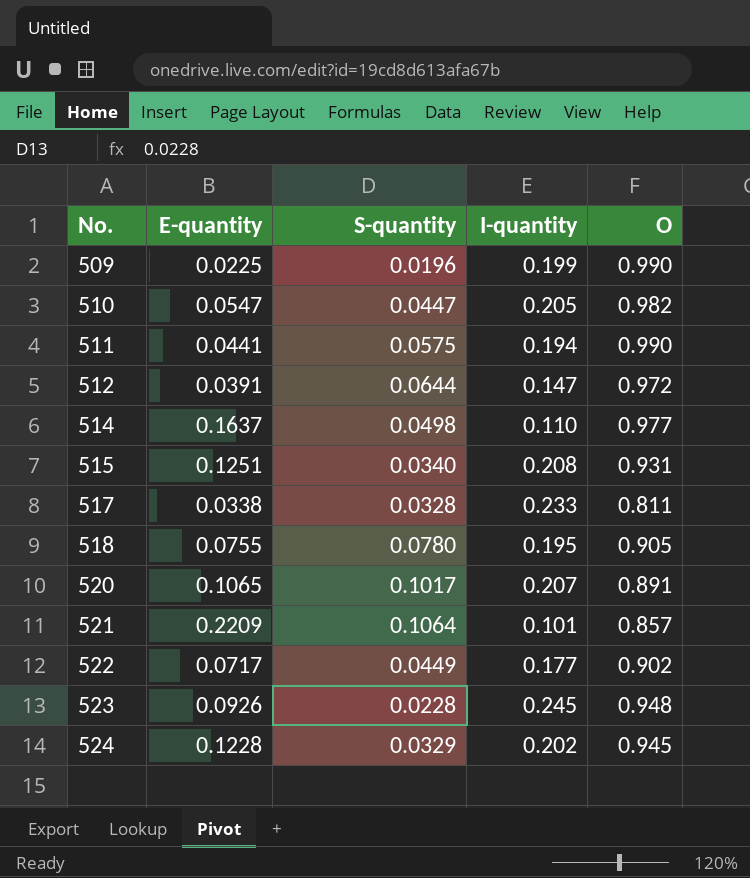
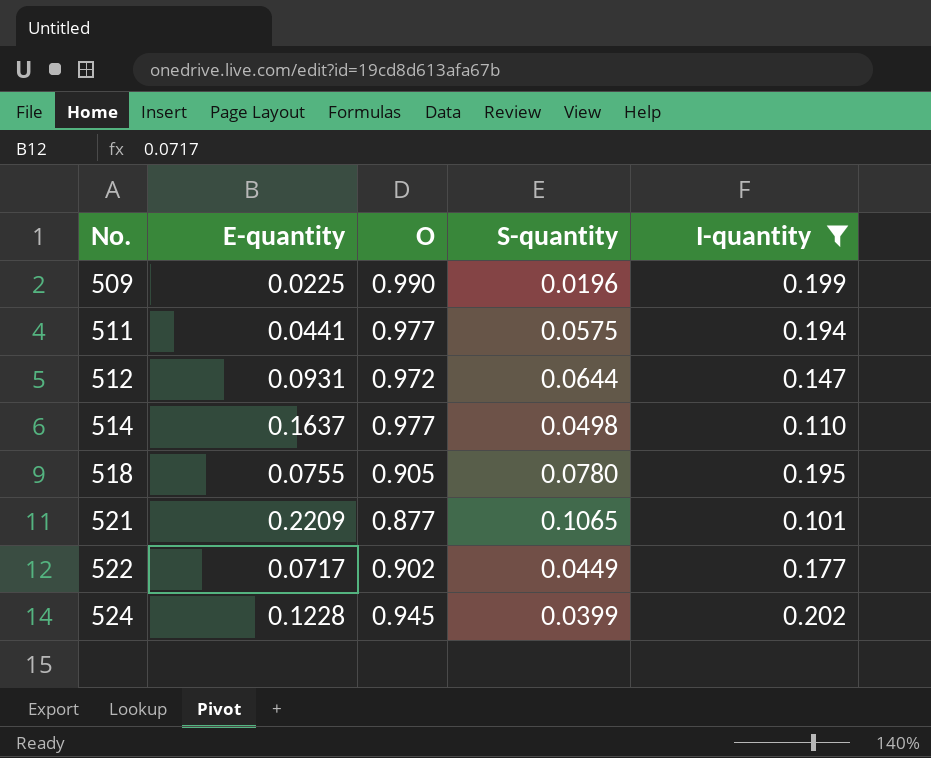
filter: none -> I-quantity <= 0.202
column O | position: 5 -> 3
511 | O: 0.990 -> 0.977
512 | E-quantity: 0.0391 -> 0.0931
521 | O: 0.857 -> 0.877
521 | S-quantity: 0.1064 -> 0.1065
524 | S-quantity: 0.0329 -> 0.0399

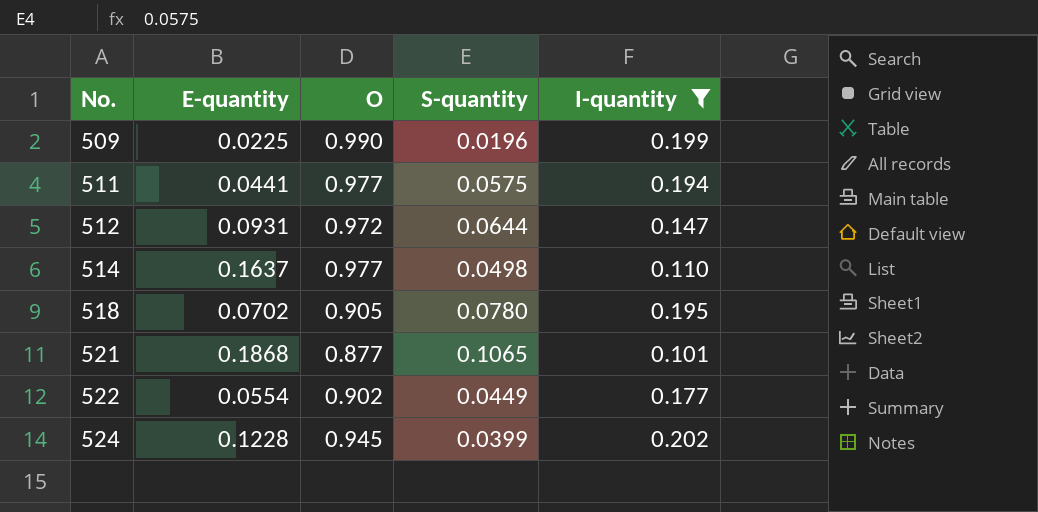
518 | E-quantity: 0.0755 -> 0.0702
521 | E-quantity: 0.2209 -> 0.1868
522 | E-quantity: 0.0717 -> 0.0554

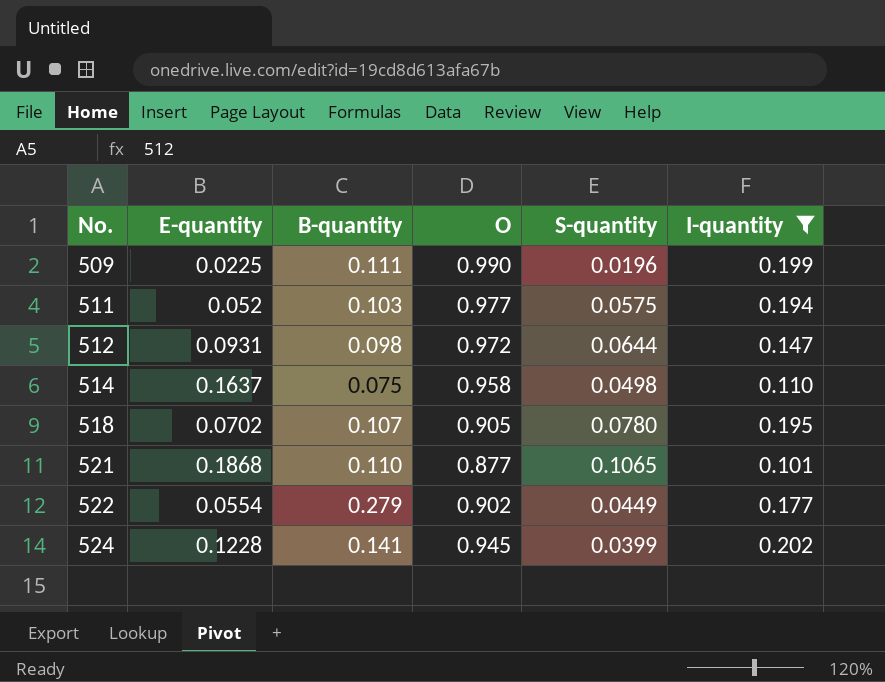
column B-quantity | position: none -> 3
511 | E-quantity: 0.0441 -> 0.052
514 | O: 0.977 -> 0.958

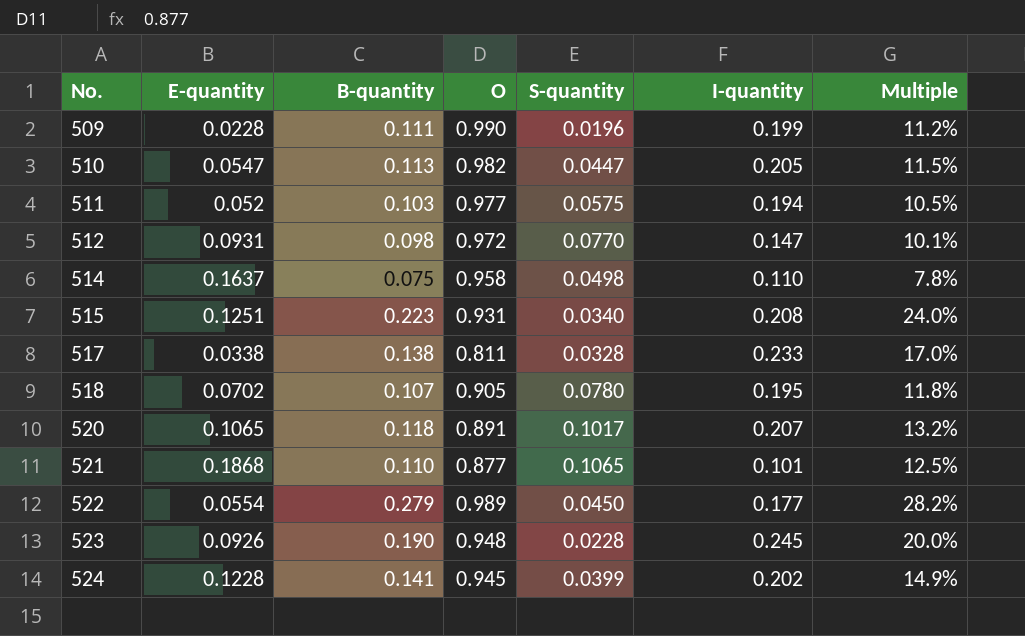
filter: I-quantity <= 0.202 -> none
column Multiple | formula: none -> [B-quantity] / [O]
509 | E-quantity: 0.0225 -> 0.0228
512 | S-quantity: 0.0644 -> 0.0770
522 | O: 0.902 -> 0.989
522 | S-quantity: 0.0449 -> 0.0450

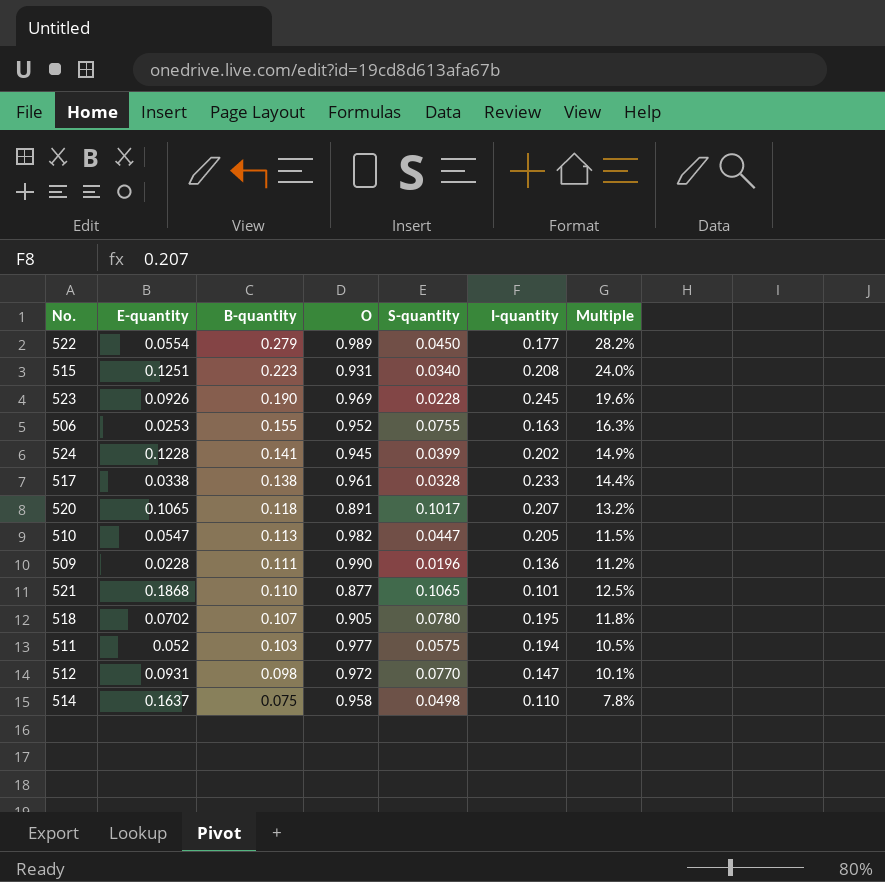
row order: No. ascending -> B-quantity descending
523 | O: 0.948 -> 0.969
523 | Multiple: 20.0% -> 19.6%
row 506: none -> 0.0253 | 0.155 | 0.952 | 0.0755 | 0.163 | 16.3%
517 | O: 0.811 -> 0.961
517 | Multiple: 17.0% -> 14.4%
509 | I-quantity: 0.199 -> 0.136

